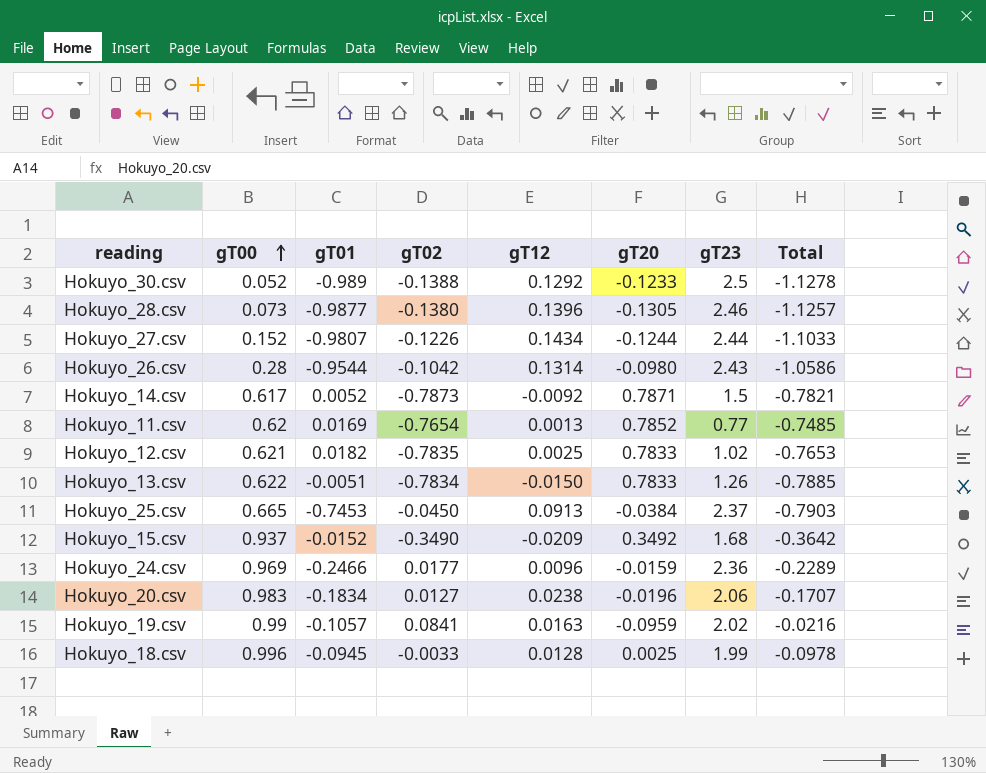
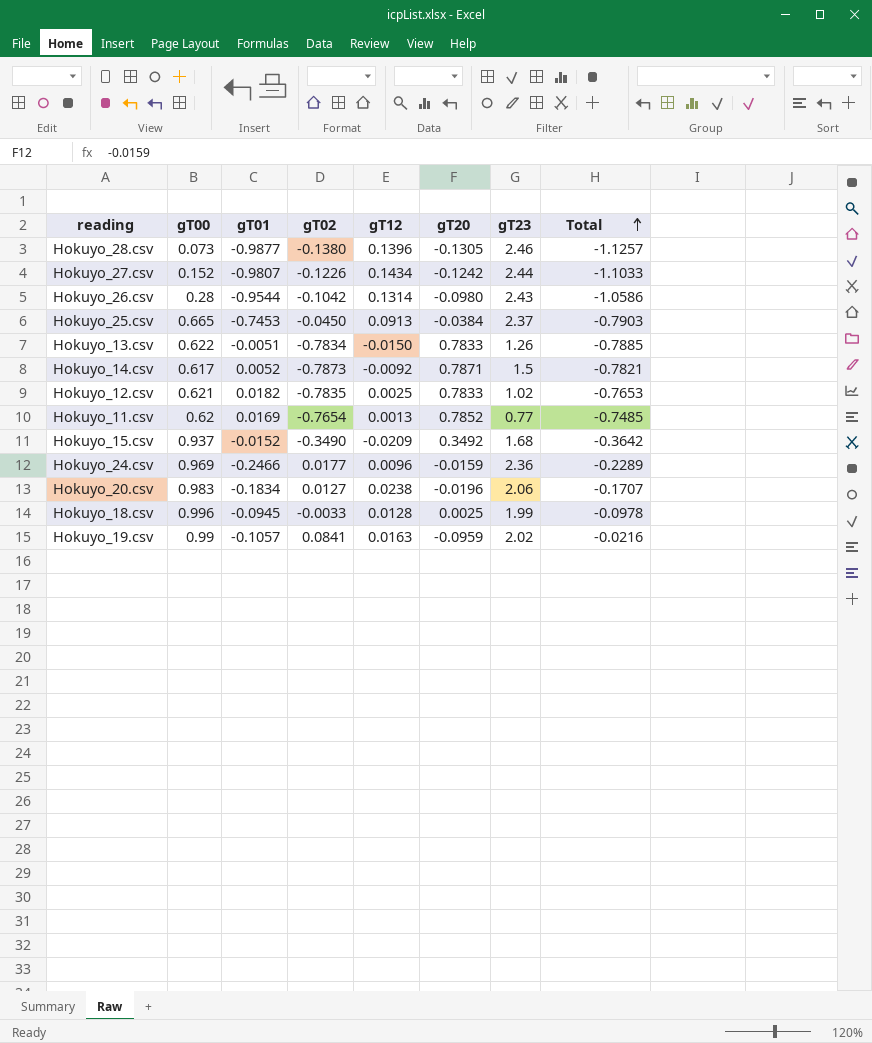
row order: gT00 ascending -> Total ascending
row Hokuyo_30.csv: 0.052 | -0.989 | -0.1388 | 0.1292 | -0.1233 | 2.5 | -1.1278 -> none
Hokuyo_27.csv | gT20: -0.1244 -> -0.1242

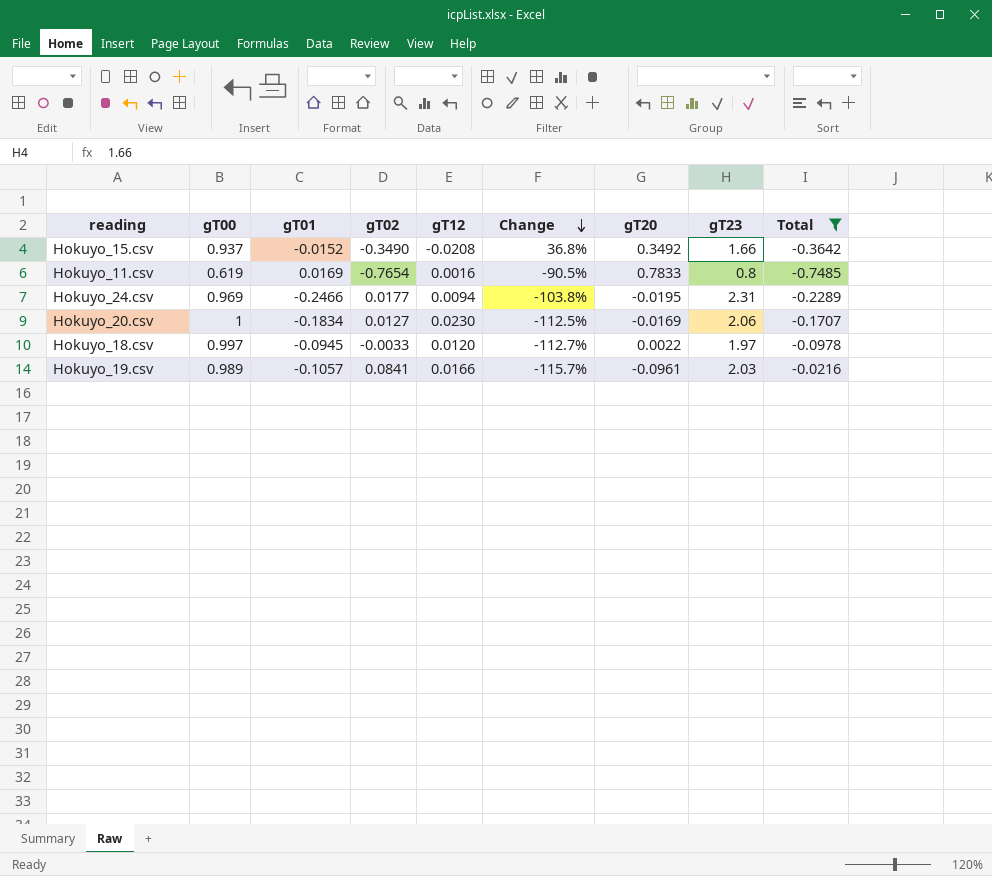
filter: none -> Total >= -0.7485
row order: Total ascending -> Change descending
column Change | formula: none -> ([gT12] - [gT01]) / [gT01]
Hokuyo_15.csv | gT12: -0.0209 -> -0.0208
Hokuyo_15.csv | gT23: 1.68 -> 1.66
Hokuyo_11.csv | gT00: 0.62 -> 0.619
Hokuyo_11.csv | gT12: 0.0013 -> 0.0016
Hokuyo_11.csv | gT20: 0.7852 -> 0.7833
Hokuyo_11.csv | gT23: 0.77 -> 0.8
Hokuyo_24.csv | gT12: 0.0096 -> 0.0094
Hokuyo_24.csv | gT20: -0.0159 -> -0.0195
Hokuyo_24.csv | gT23: 2.36 -> 2.31
Hokuyo_20.csv | gT00: 0.983 -> 1
Hokuyo_20.csv | gT12: 0.0238 -> 0.0230
Hokuyo_20.csv | gT20: -0.0196 -> -0.0169
Hokuyo_18.csv | gT00: 0.996 -> 0.997
Hokuyo_18.csv | gT12: 0.0128 -> 0.0120
Hokuyo_18.csv | gT20: 0.0025 -> 0.0022
Hokuyo_18.csv | gT23: 1.99 -> 1.97
Hokuyo_19.csv | gT00: 0.99 -> 0.989
Hokuyo_19.csv | gT12: 0.0163 -> 0.0166
Hokuyo_19.csv | gT20: -0.0959 -> -0.0961
Hokuyo_19.csv | gT23: 2.02 -> 2.03

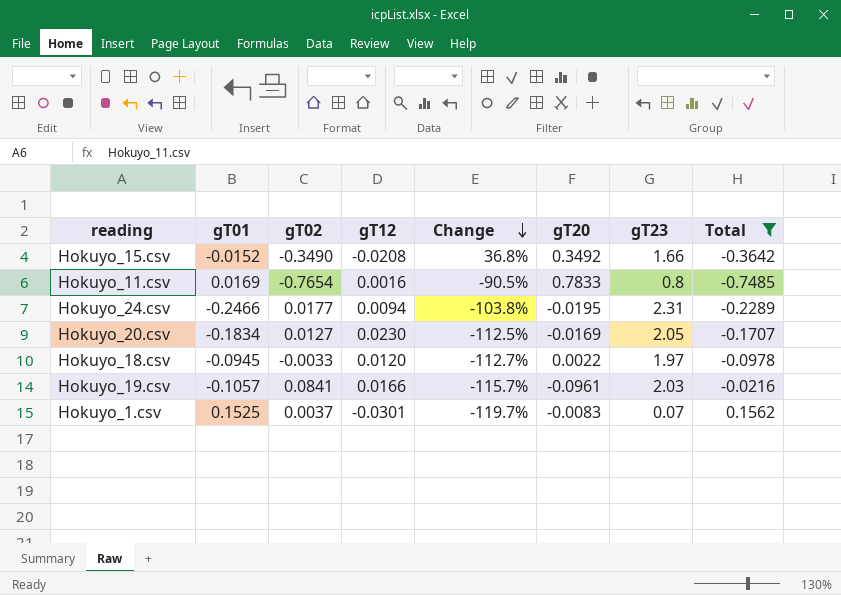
column gT00 | position: 2 -> none
Hokuyo_20.csv | gT23: 2.06 -> 2.05
row Hokuyo_1.csv: none -> 0.1525 | 0.0037 | -0.0301 | -119.7% | -0.0083 | 0.07 | 0.1562

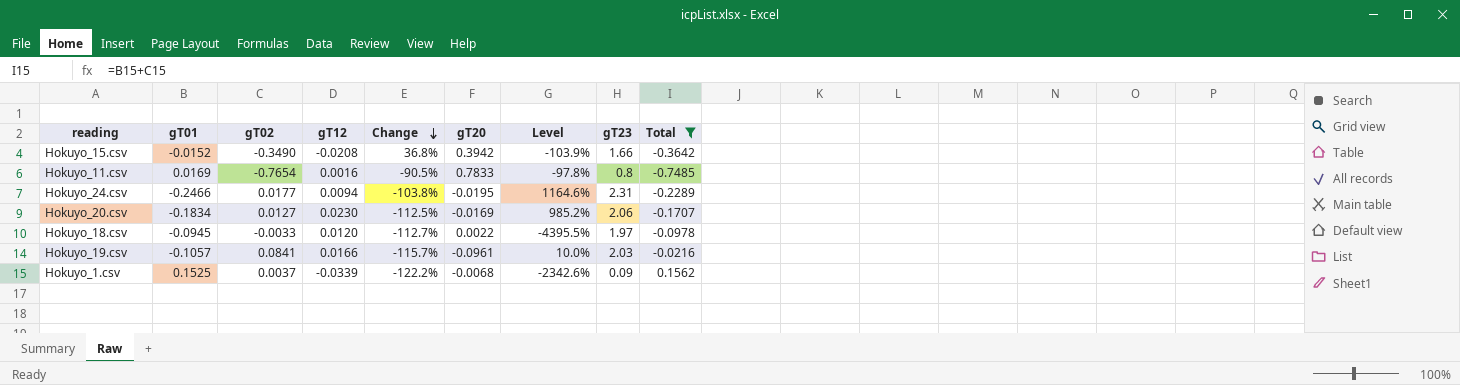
column Level | formula: none -> ([gT01] - [gT20]) / [gT20]
Hokuyo_15.csv | gT20: 0.3492 -> 0.3942
Hokuyo_20.csv | gT23: 2.05 -> 2.06
Hokuyo_1.csv | gT12: -0.0301 -> -0.0339
Hokuyo_1.csv | Change: -119.7% -> -122.2%
Hokuyo_1.csv | gT20: -0.0083 -> -0.0068
Hokuyo_1.csv | gT23: 0.07 -> 0.09

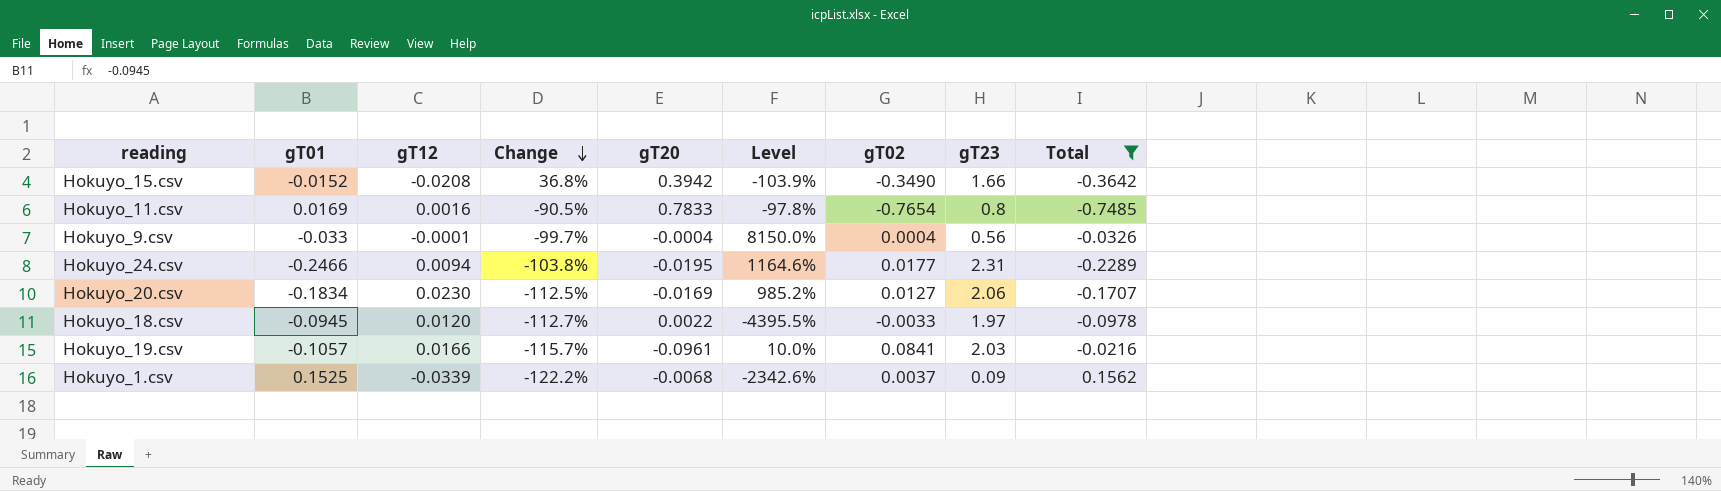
column gT02 | position: 3 -> 7
row Hokuyo_9.csv: none -> -0.033 | -0.0001 | -99.7% | -0.0004 | 8150.0% | 0.0004 | 0.56 | -0.0326

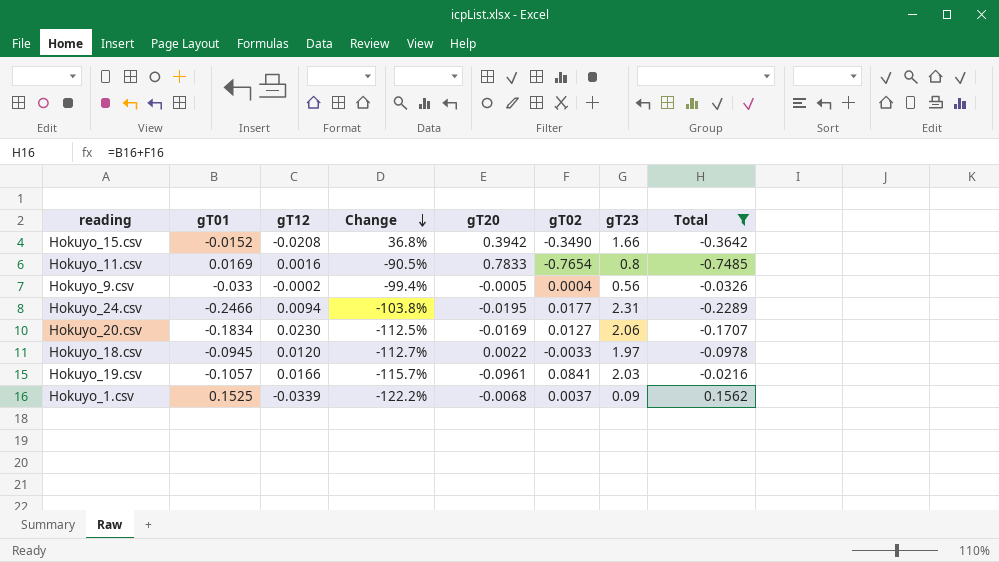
column Level | formula: ([gT01] - [gT20]) / [gT20] -> none
Hokuyo_9.csv | gT12: -0.0001 -> -0.0002
Hokuyo_9.csv | Change: -99.7% -> -99.4%
Hokuyo_9.csv | gT20: -0.0004 -> -0.0005

